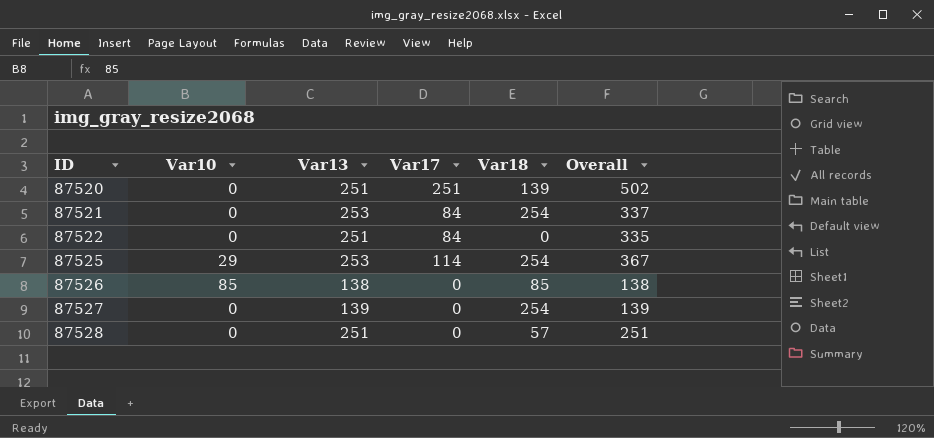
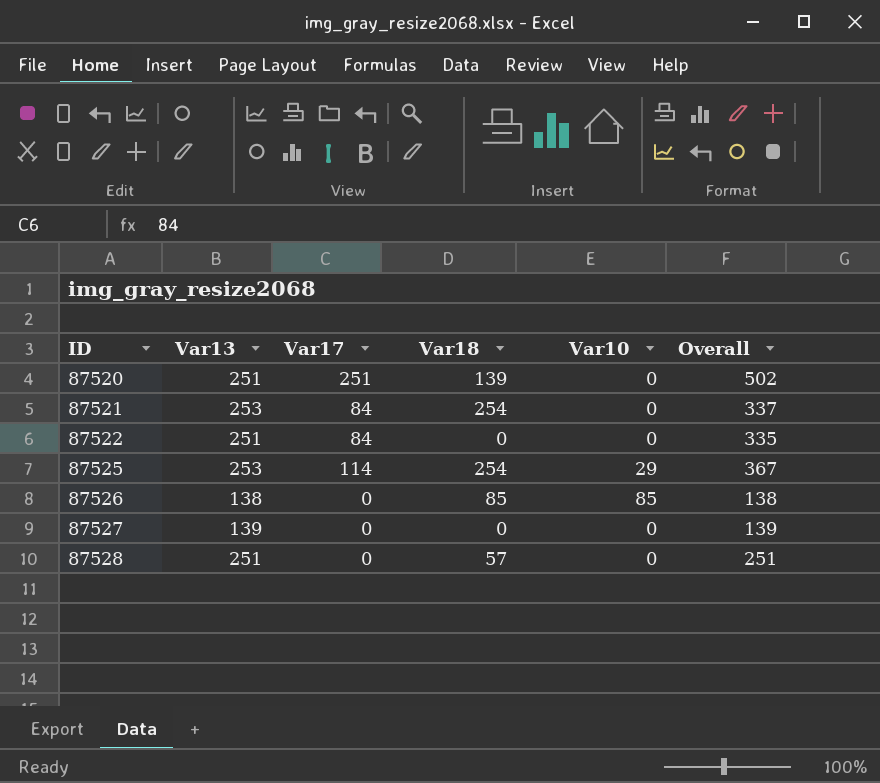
column Var10 | position: 2 -> 5
87527 | Var18: 254 -> 0

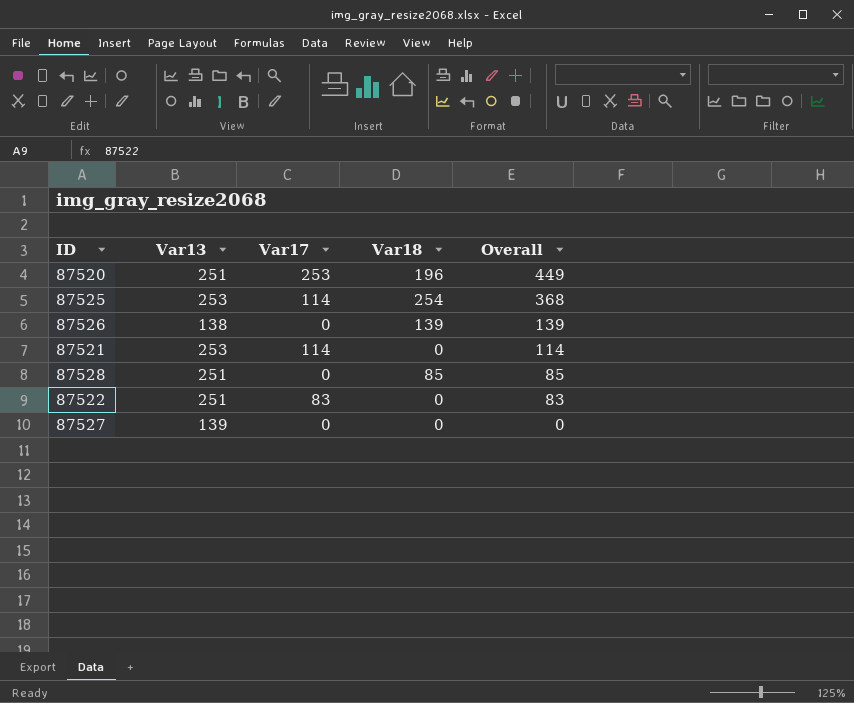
row order: ID ascending -> Overall descending
column Var10 | position: 5 -> none
column Overall | formula: [Var13] + [Var17] -> [Var17] + [Var18]
87520 | Var17: 251 -> 253
87520 | Var18: 139 -> 196
87526 | Var18: 85 -> 139
87521 | Var17: 84 -> 114
87521 | Var18: 254 -> 0
87528 | Var18: 57 -> 85
87522 | Var17: 84 -> 83

